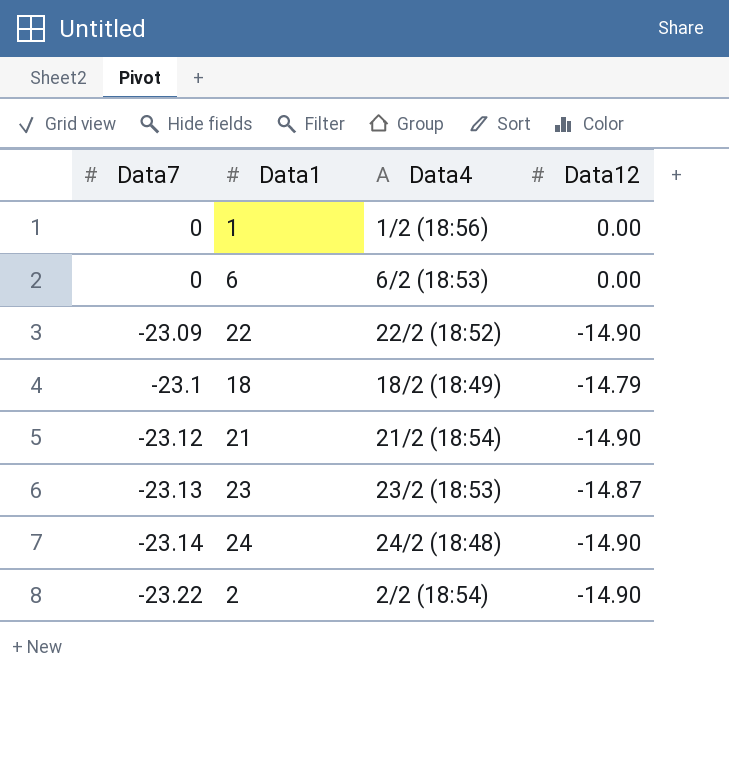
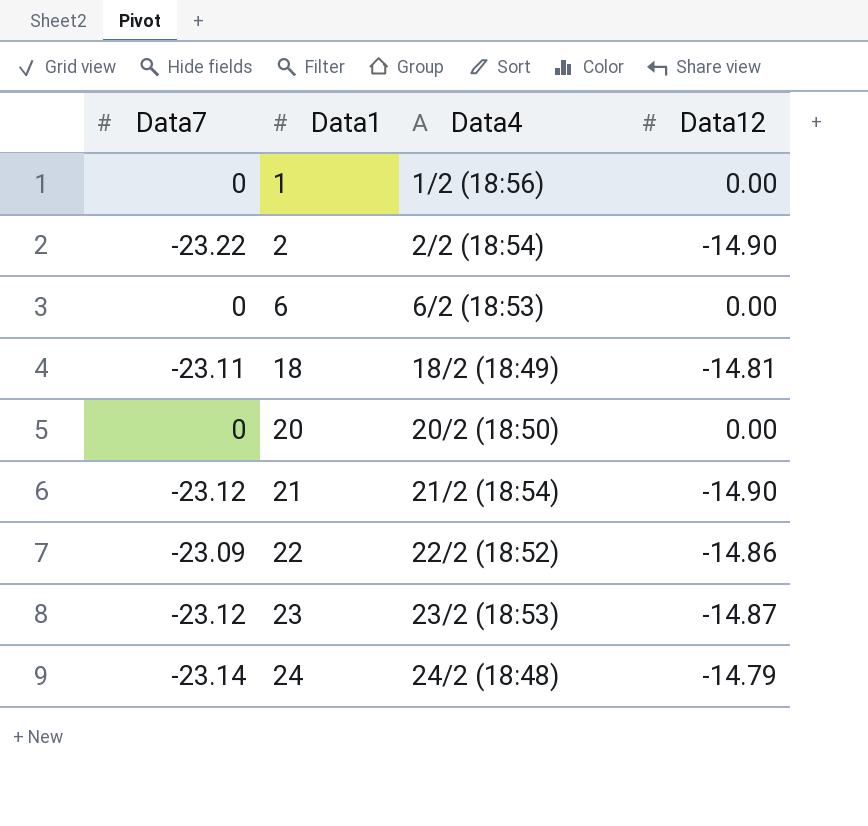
row order: Data7 descending -> Data1 ascending
18 | Data7: -23.1 -> -23.11
18 | Data12: -14.79 -> -14.81
row 20: none -> 0 | 20/2 (18:50) | 0.00
22 | Data12: -14.90 -> -14.86
23 | Data7: -23.13 -> -23.12
24 | Data12: -14.90 -> -14.79

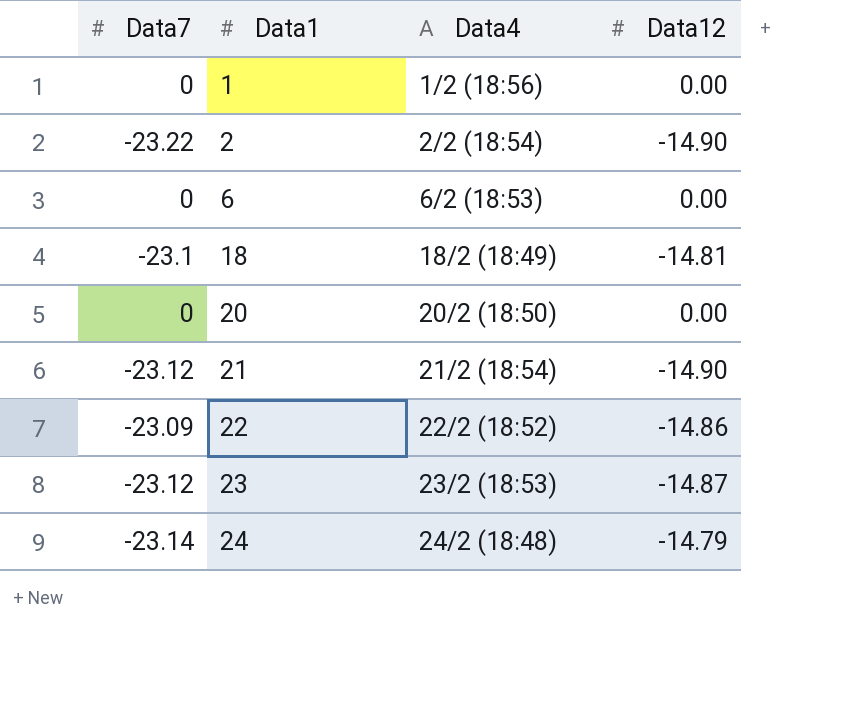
18 | Data7: -23.11 -> -23.1

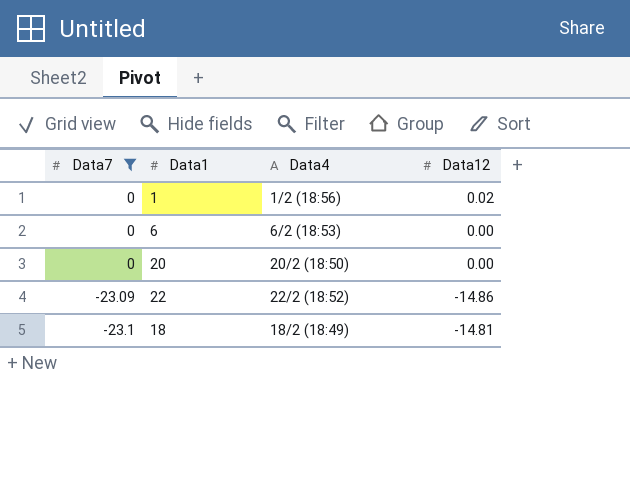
filter: none -> Data7 >= -23.1
row order: Data1 ascending -> Data7 descending
1 | Data12: 0.00 -> 0.02

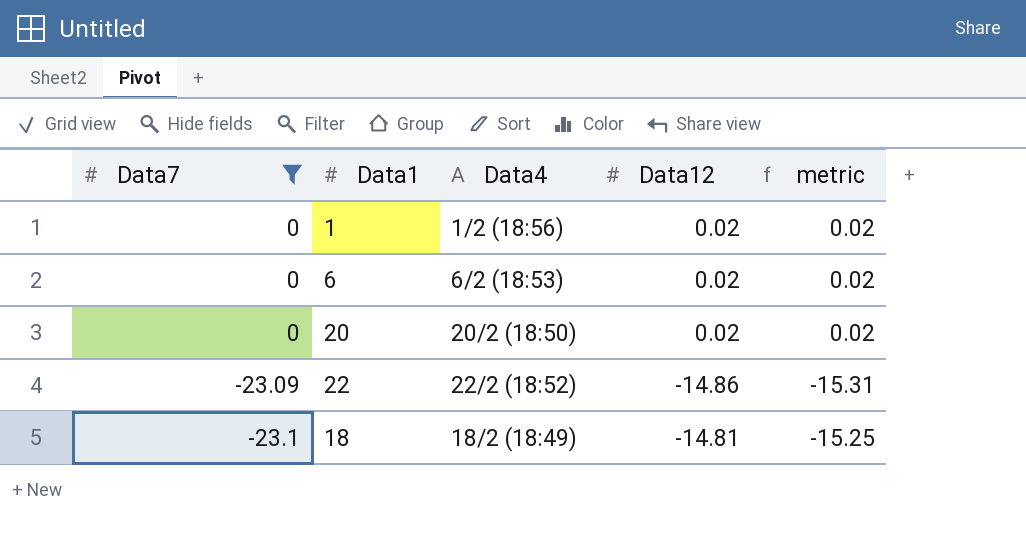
column metric | formula: none -> [Data12] * 1.03
6 | Data12: 0.00 -> 0.02
20 | Data12: 0.00 -> 0.02

